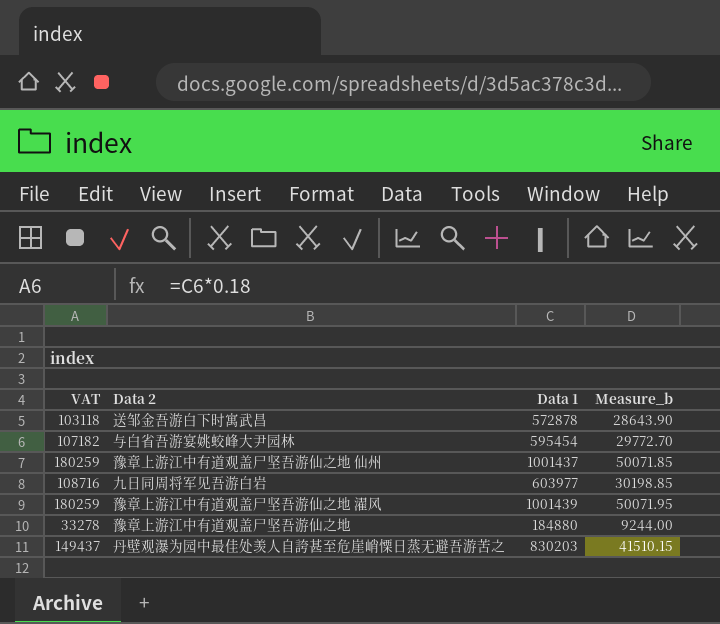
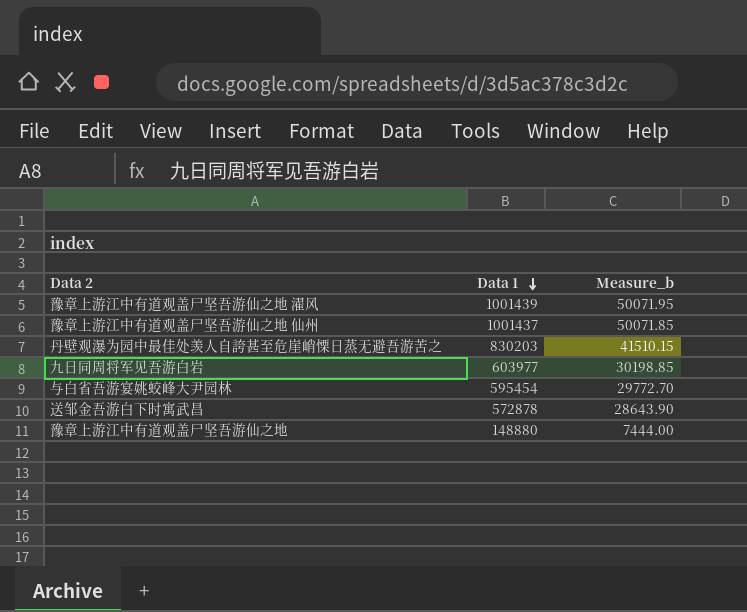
row order: none -> Data 1 descending
column VAT | formula: [Data 1] * 0.18 -> none
豫章上游江中有道观盖尸坚吾游仙之地 | Data 1: 184880 -> 148880
豫章上游江中有道观盖尸坚吾游仙之地 | Measure_b: 9244.00 -> 7444.00

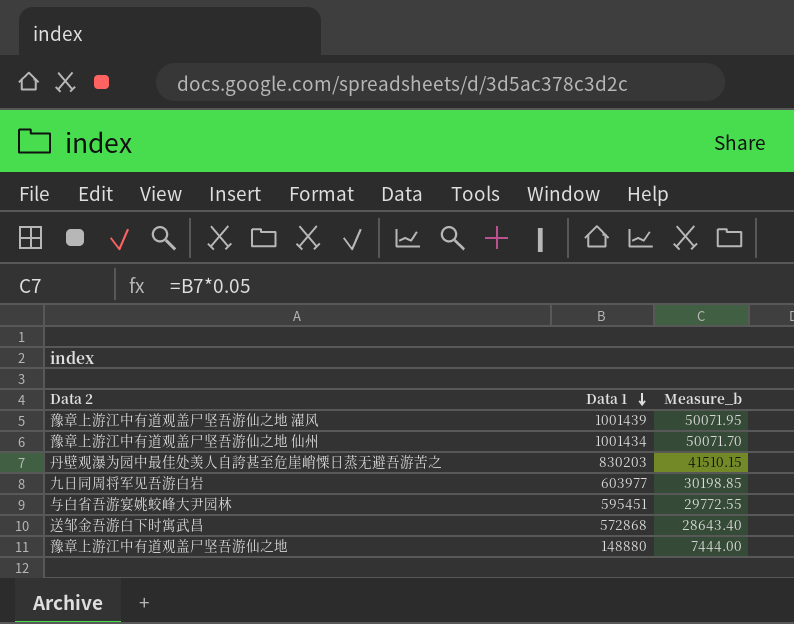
豫章上游江中有道观盖尸坚吾游仙之地 仙州 | Data 1: 1001437 -> 1001434
豫章上游江中有道观盖尸坚吾游仙之地 仙州 | Measure_b: 50071.85 -> 50071.70
与白省吾游宴姚蛟峰大尹园林 | Data 1: 595454 -> 595451
与白省吾游宴姚蛟峰大尹园林 | Measure_b: 29772.70 -> 29772.55
送邹金吾游白下时寓武昌 | Data 1: 572878 -> 572868
送邹金吾游白下时寓武昌 | Measure_b: 28643.90 -> 28643.40

